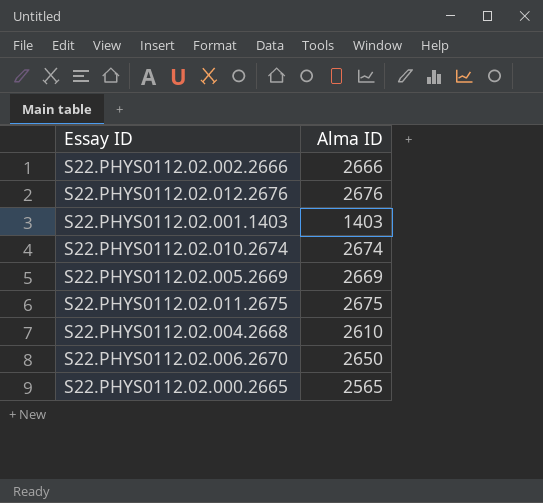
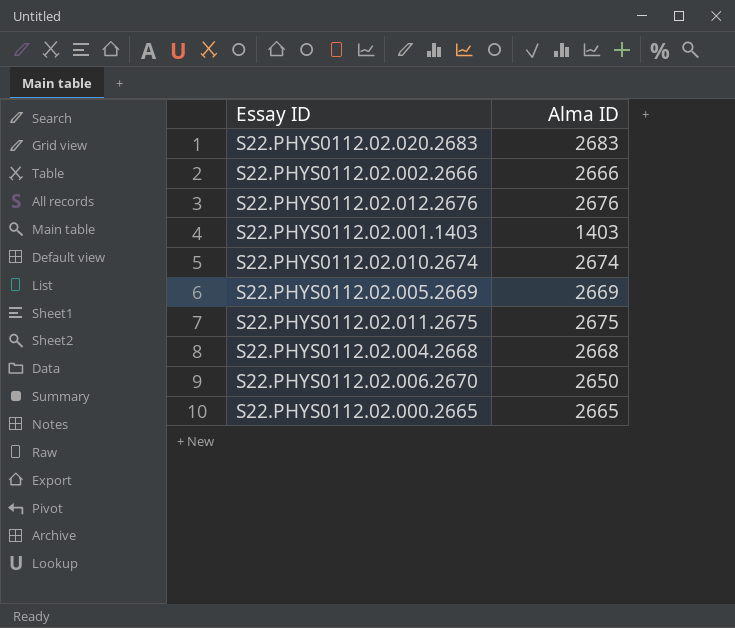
row S22.PHYS0112.02.020.2683: none -> 2683
S22.PHYS0112.02.004.2668 | Alma ID: 2610 -> 2668
S22.PHYS0112.02.000.2665 | Alma ID: 2565 -> 2665

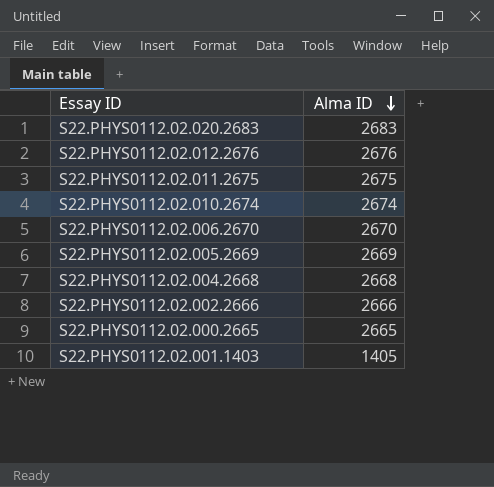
row order: none -> Alma ID descending
S22.PHYS0112.02.006.2670 | Alma ID: 2650 -> 2670
S22.PHYS0112.02.001.1403 | Alma ID: 1403 -> 1405

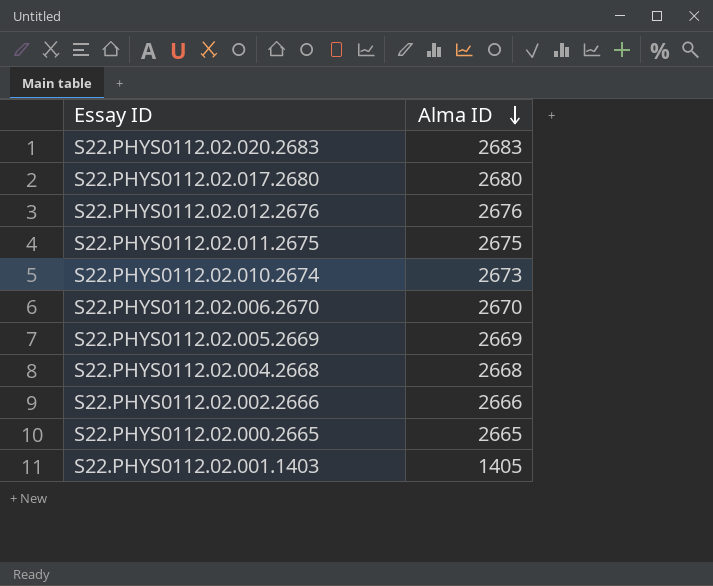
row S22.PHYS0112.02.017.2680: none -> 2680
S22.PHYS0112.02.010.2674 | Alma ID: 2674 -> 2673

